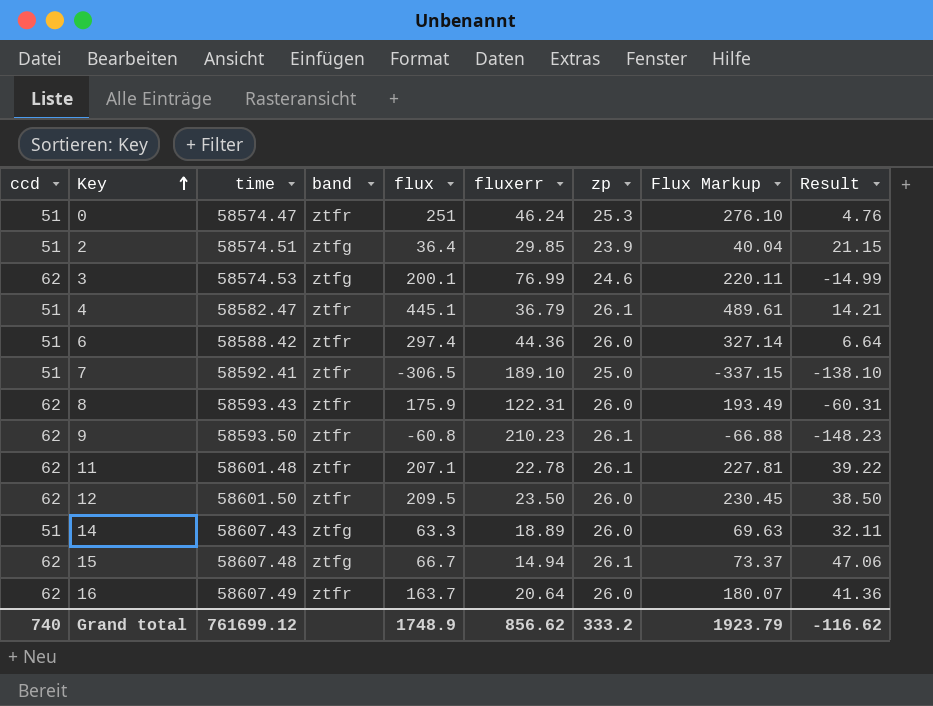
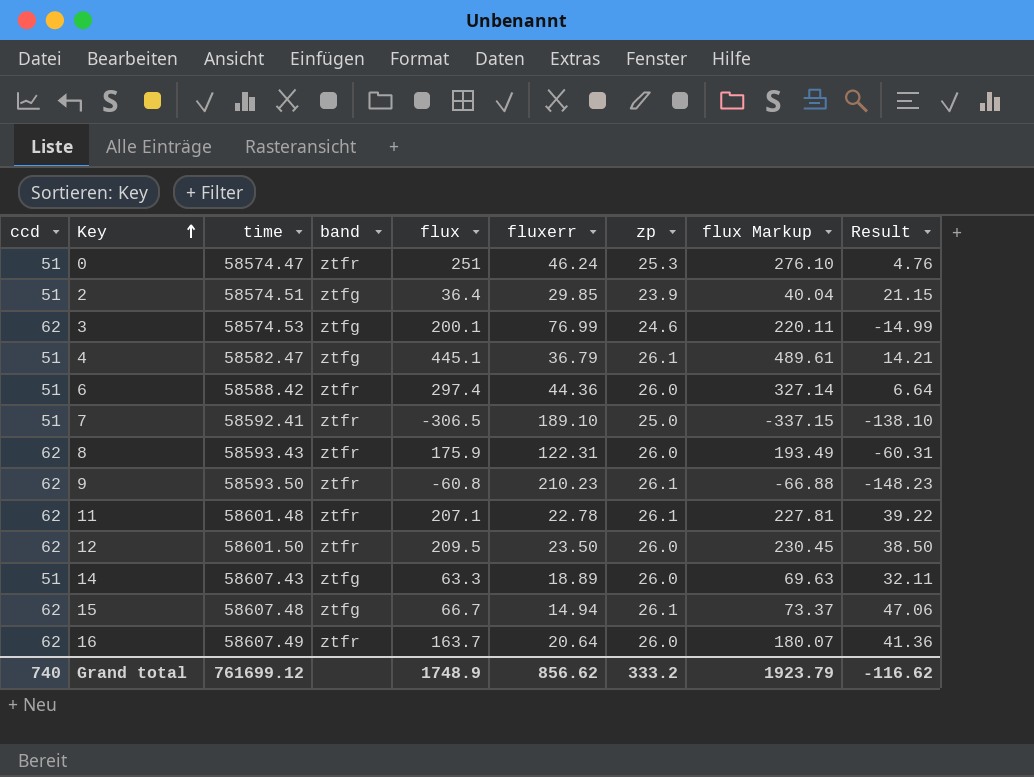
column name: Flux Markup -> flux Markup
4 | band: ztfr -> ztfg

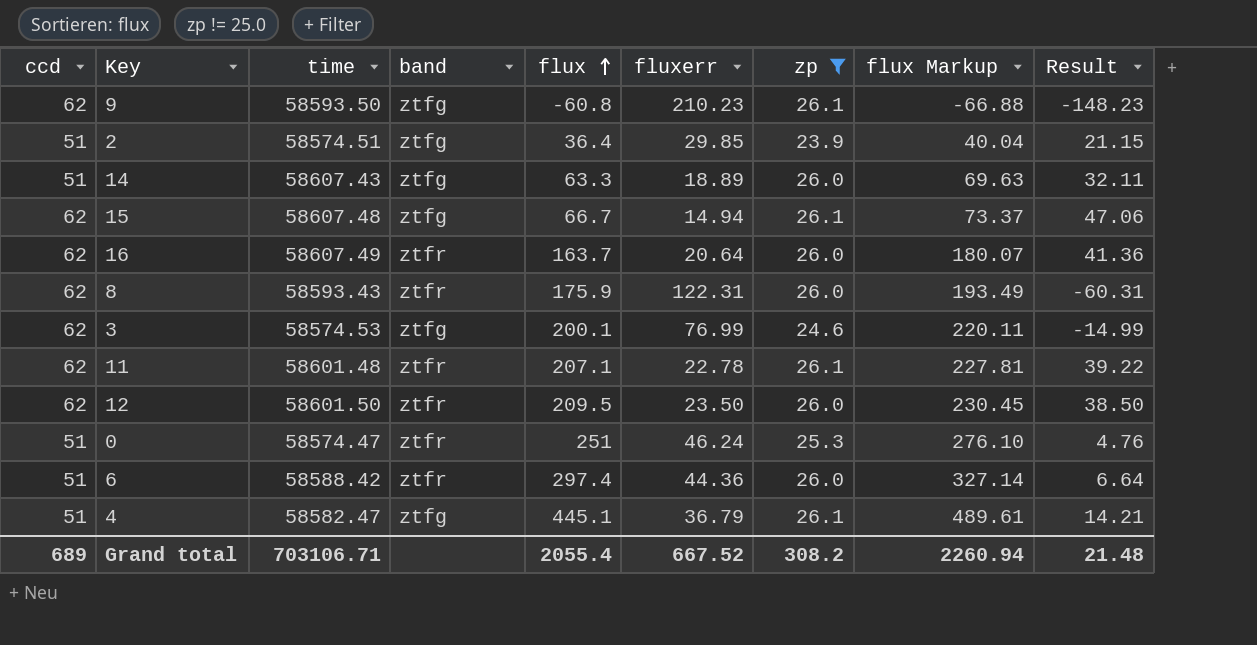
filter: none -> zp != 25.0
row order: Key ascending -> flux ascending
9 | band: ztfr -> ztfg
Grand total | ccd: 740 -> 689
Grand total | time: 761699.12 -> 703106.71
Grand total | flux: 1748.9 -> 2055.4
Grand total | fluxerr: 856.62 -> 667.52
Grand total | zp: 333.2 -> 308.2
Grand total | flux Markup: 1923.79 -> 2260.94
Grand total | Result: -116.62 -> 21.48

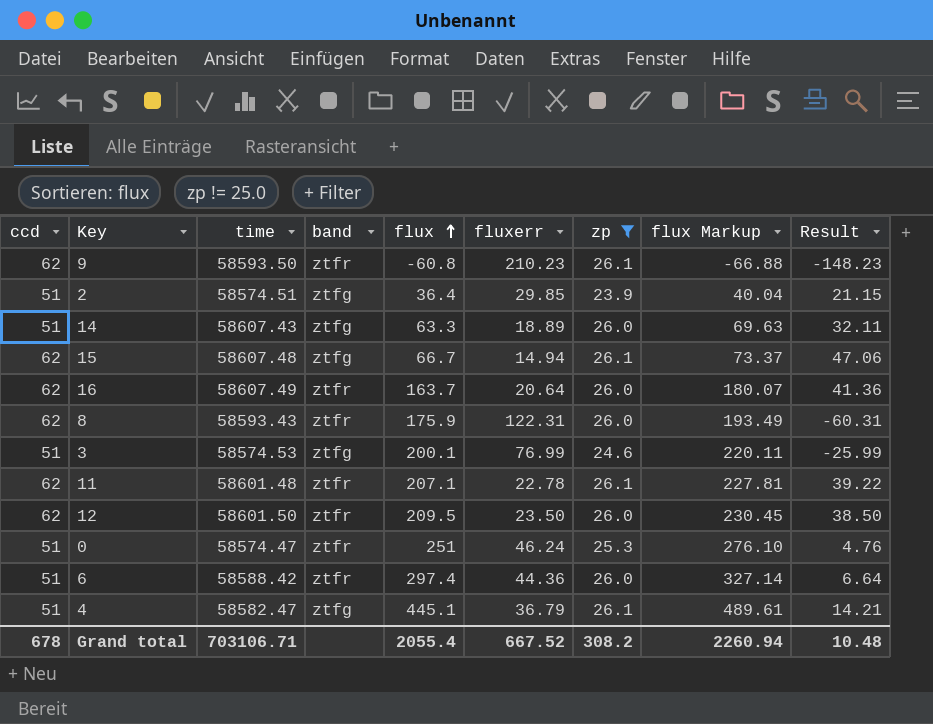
9 | band: ztfg -> ztfr
3 | ccd: 62 -> 51
3 | Result: -14.99 -> -25.99
Grand total | ccd: 689 -> 678
Grand total | Result: 21.48 -> 10.48

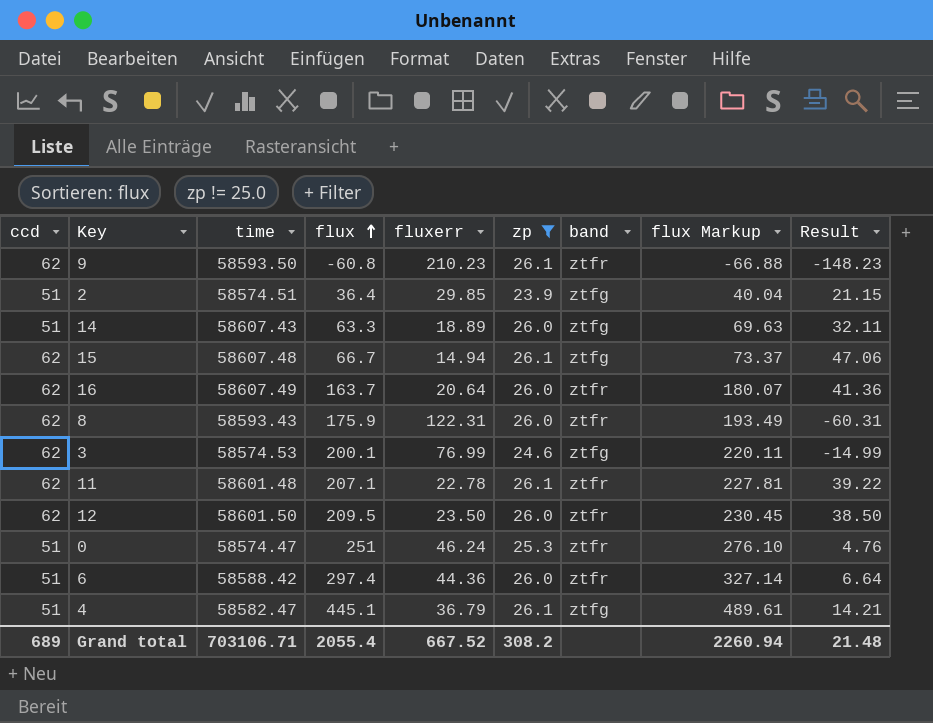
column band | position: 4 -> 7
3 | ccd: 51 -> 62
3 | Result: -25.99 -> -14.99
Grand total | ccd: 678 -> 689
Grand total | Result: 10.48 -> 21.48

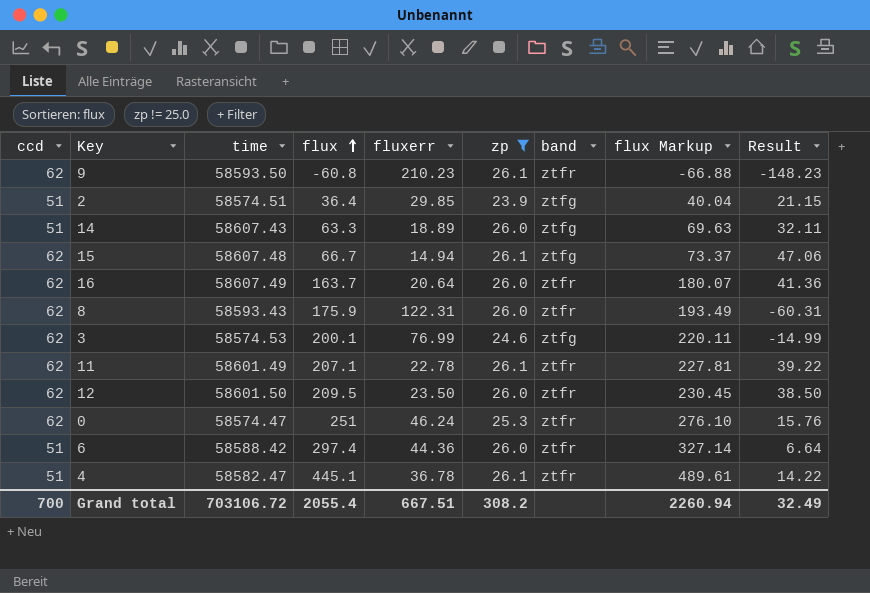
11 | time: 58601.48 -> 58601.49
0 | ccd: 51 -> 62
0 | Result: 4.76 -> 15.76
4 | fluxerr: 36.79 -> 36.78
4 | band: ztfg -> ztfr
4 | Result: 14.21 -> 14.22
Grand total | ccd: 689 -> 700
Grand total | time: 703106.71 -> 703106.72
Grand total | fluxerr: 667.52 -> 667.51
Grand total | Result: 21.48 -> 32.49

